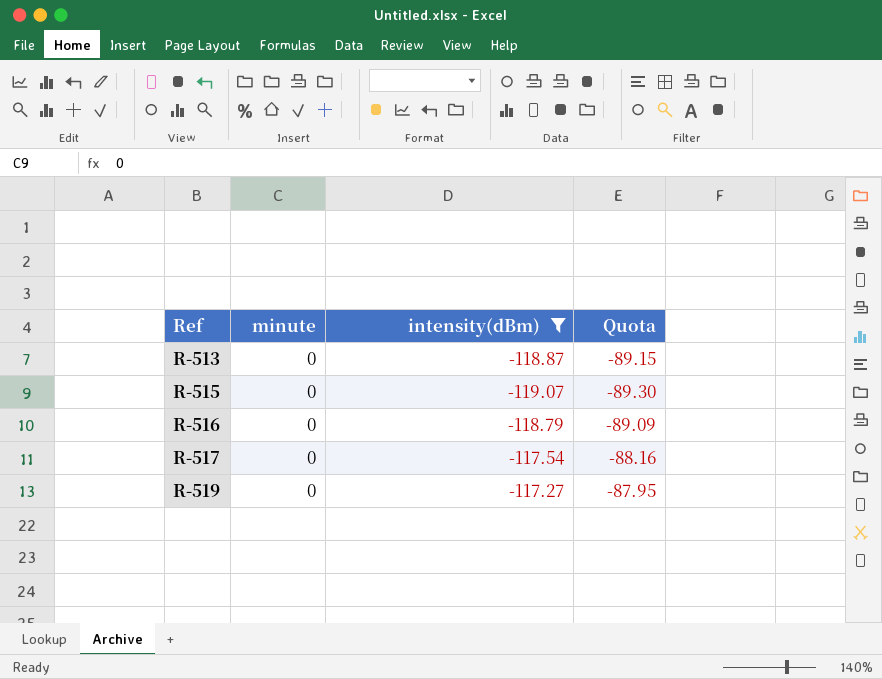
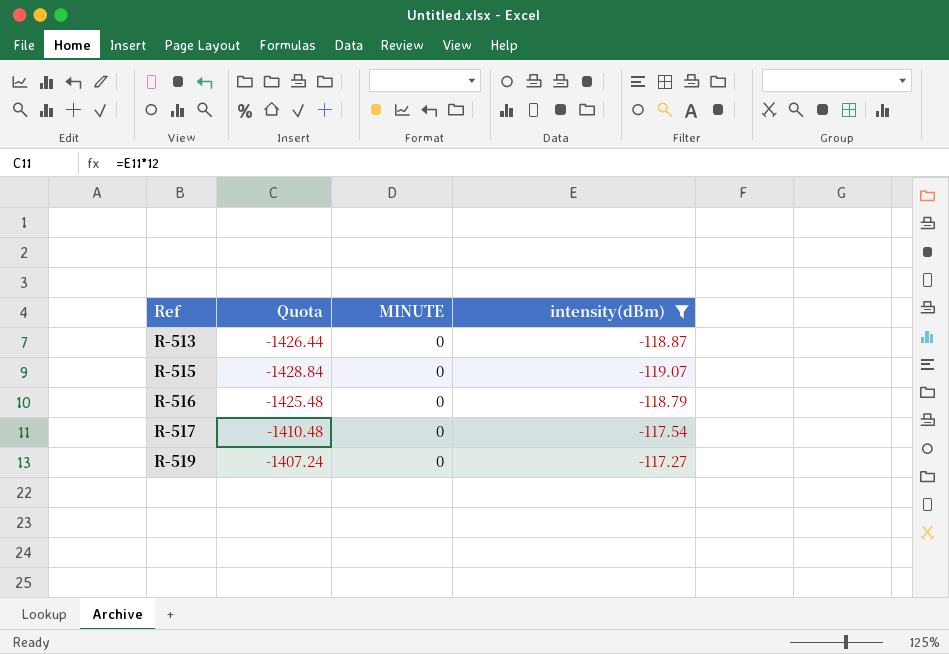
column Quota | formula: [intensity(dBm)] * 0.75 -> [intensity(dBm)] * 12
column Quota | position: 4 -> 2
column name: minute -> MINUTE

